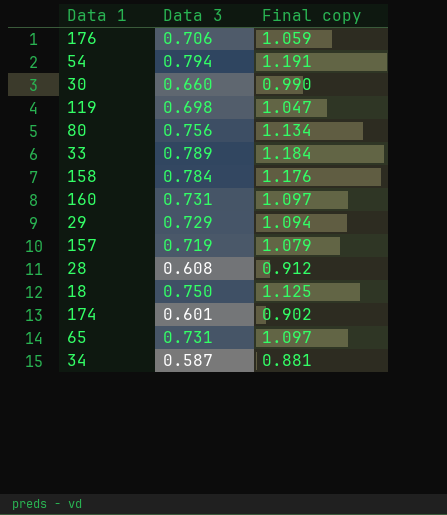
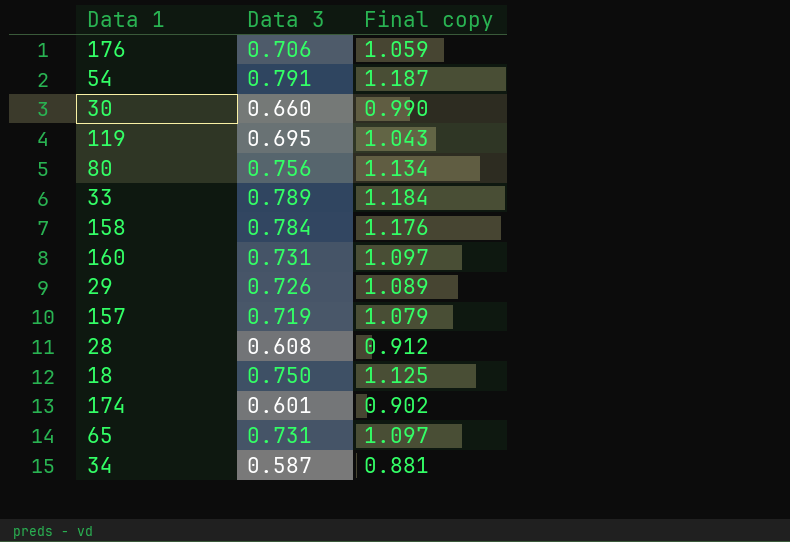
54 | Data 3: 0.794 -> 0.791
54 | Final copy: 1.191 -> 1.187
119 | Data 3: 0.698 -> 0.695
119 | Final copy: 1.047 -> 1.043
29 | Data 3: 0.729 -> 0.726
29 | Final copy: 1.094 -> 1.089

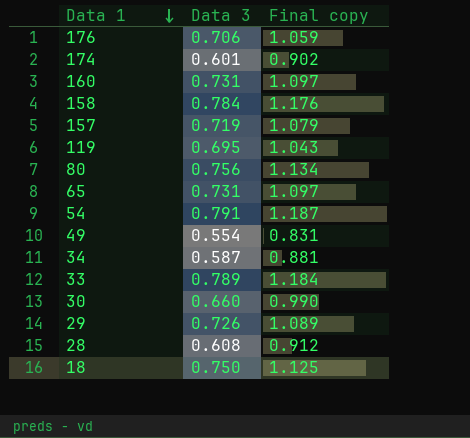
row order: none -> Data 1 descending
row 49: none -> 0.554 | 0.831

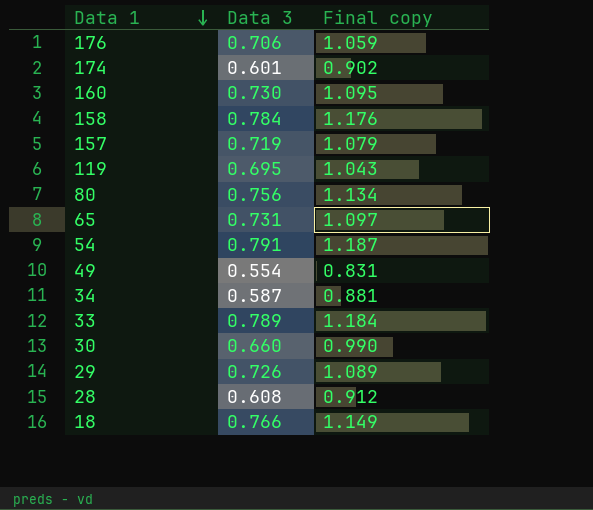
160 | Data 3: 0.731 -> 0.730
160 | Final copy: 1.097 -> 1.095
18 | Data 3: 0.750 -> 0.766
18 | Final copy: 1.125 -> 1.149

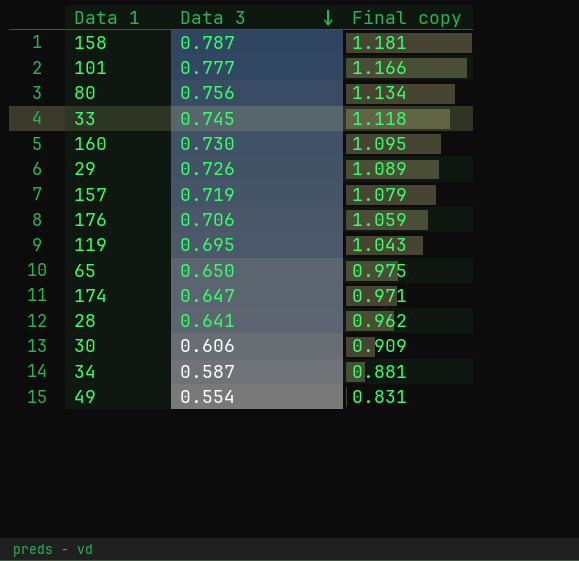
row order: Data 1 descending -> Data 3 descending
row 54: 0.791 | 1.187 -> none
row 18: 0.766 | 1.149 -> none
158 | Data 3: 0.784 -> 0.787
158 | Final copy: 1.176 -> 1.181
row 101: none -> 0.777 | 1.166
33 | Data 3: 0.789 -> 0.745
33 | Final copy: 1.184 -> 1.118
65 | Data 3: 0.731 -> 0.650
65 | Final copy: 1.097 -> 0.975
174 | Data 3: 0.601 -> 0.647
174 | Final copy: 0.902 -> 0.971
28 | Data 3: 0.608 -> 0.641
28 | Final copy: 0.912 -> 0.962
30 | Data 3: 0.660 -> 0.606
30 | Final copy: 0.990 -> 0.909

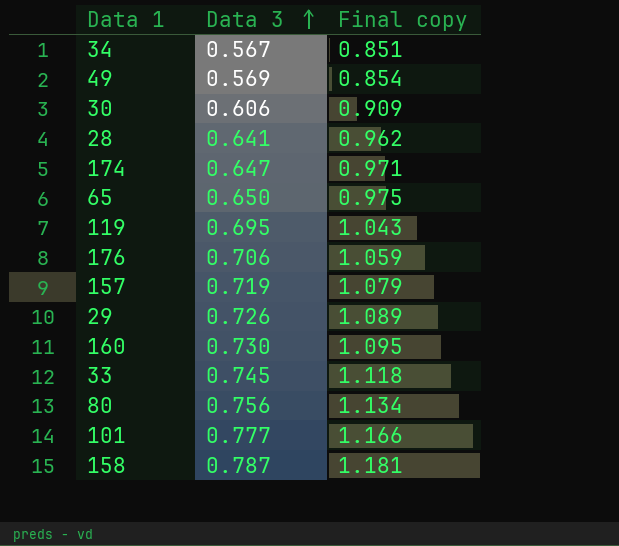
row order: Data 3 descending -> Data 3 ascending
34 | Data 3: 0.587 -> 0.567
34 | Final copy: 0.881 -> 0.851
49 | Data 3: 0.554 -> 0.569
49 | Final copy: 0.831 -> 0.854

